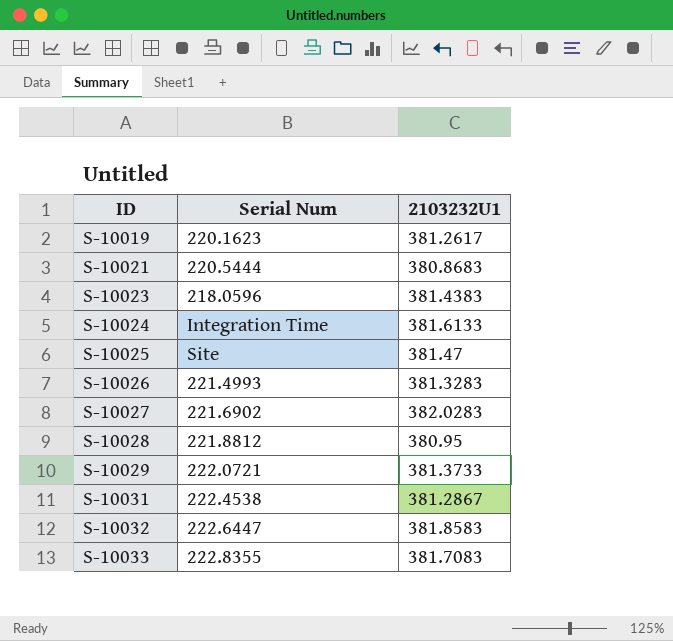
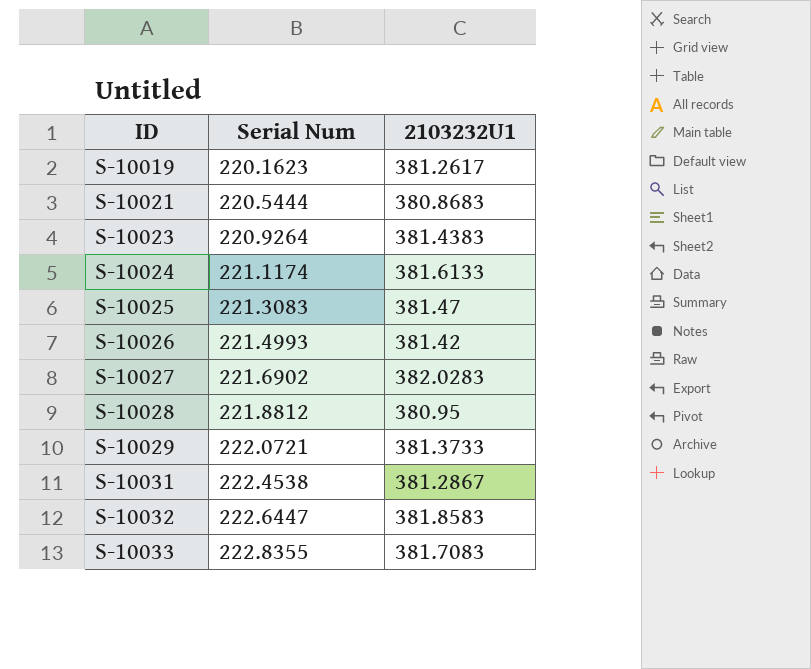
S-10023 | Serial Num: 218.0596 -> 220.9264
S-10024 | Serial Num: Integration Time -> 221.1174
S-10025 | Serial Num: Site -> 221.3083
S-10026 | 2103232U1: 381.3283 -> 381.42

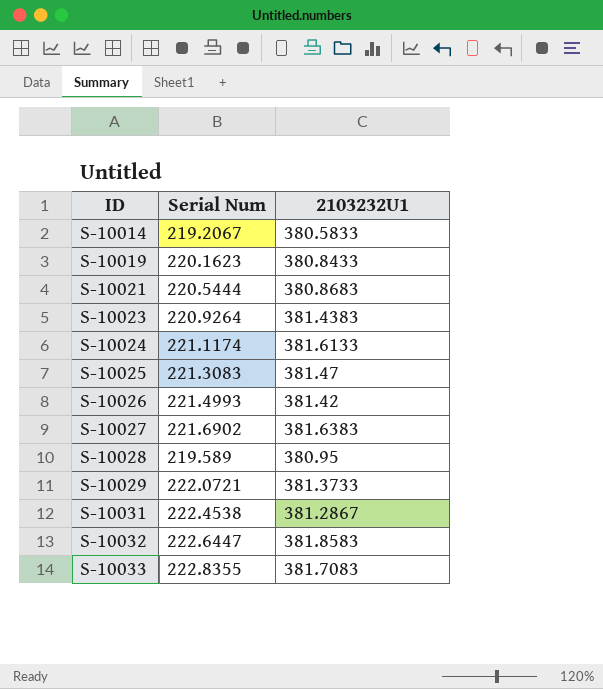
row S-10014: none -> 219.2067 | 380.5833
S-10019 | 2103232U1: 381.2617 -> 380.8433
S-10027 | 2103232U1: 382.0283 -> 381.6383
S-10028 | Serial Num: 221.8812 -> 219.589

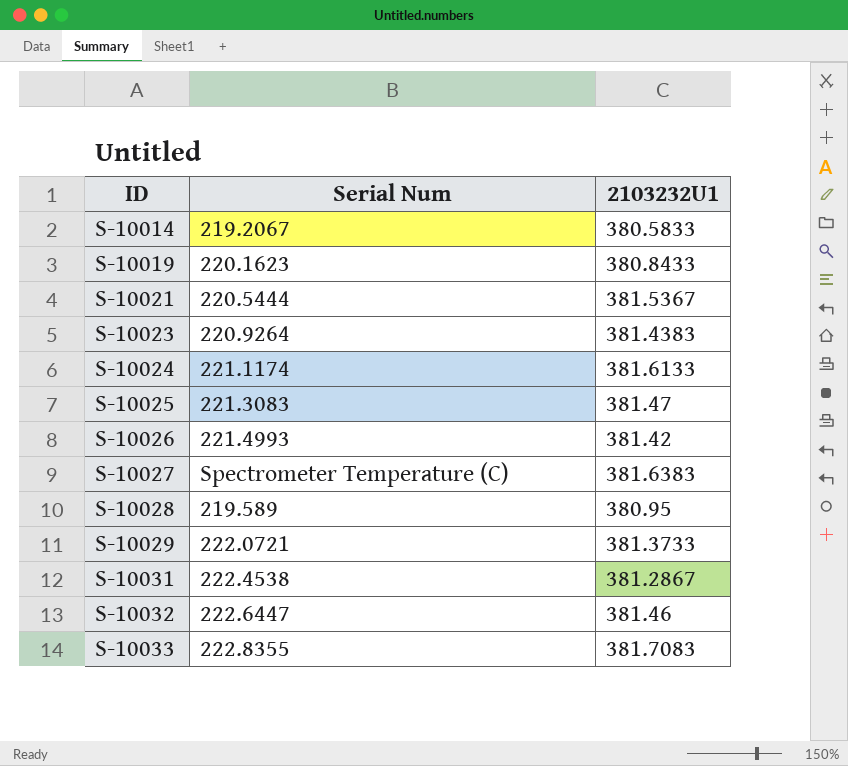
S-10021 | 2103232U1: 380.8683 -> 381.5367
S-10027 | Serial Num: 221.6902 -> Spectrometer Temperature (C)
S-10032 | 2103232U1: 381.8583 -> 381.46

